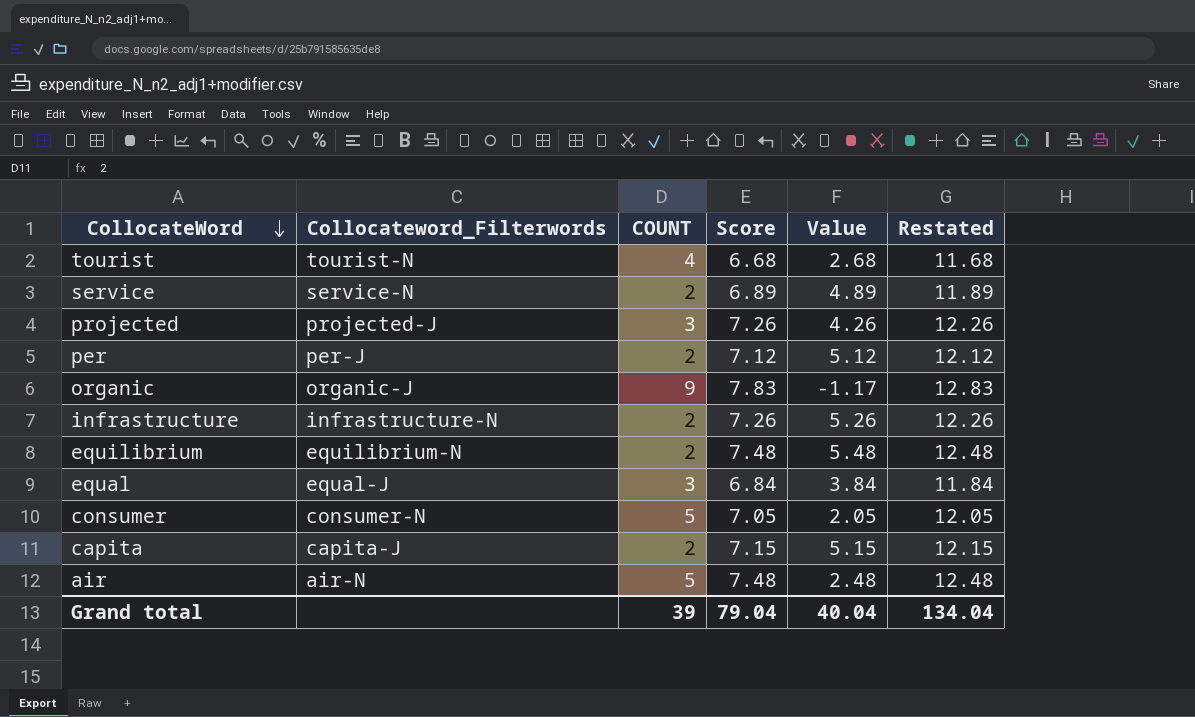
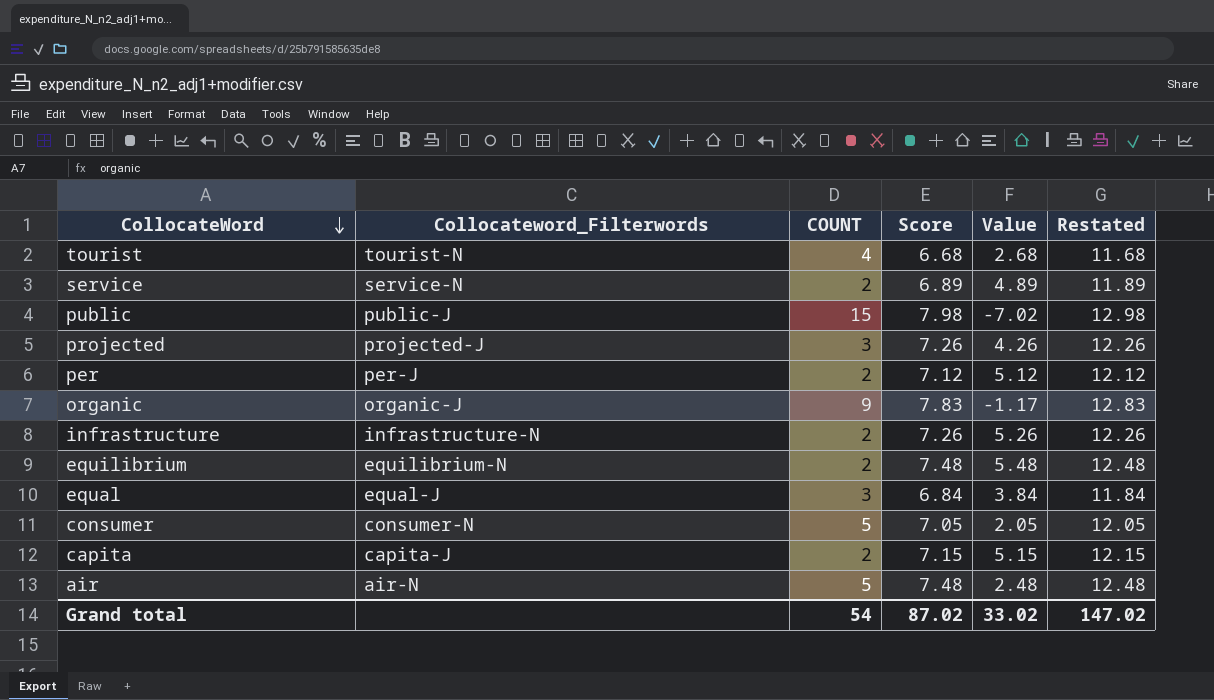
row public: none -> public-J | 15 | 7.98 | -7.02 | 12.98
Grand total | COUNT: 39 -> 54
Grand total | Score: 79.04 -> 87.02
Grand total | Value: 40.04 -> 33.02
Grand total | Restated: 134.04 -> 147.02

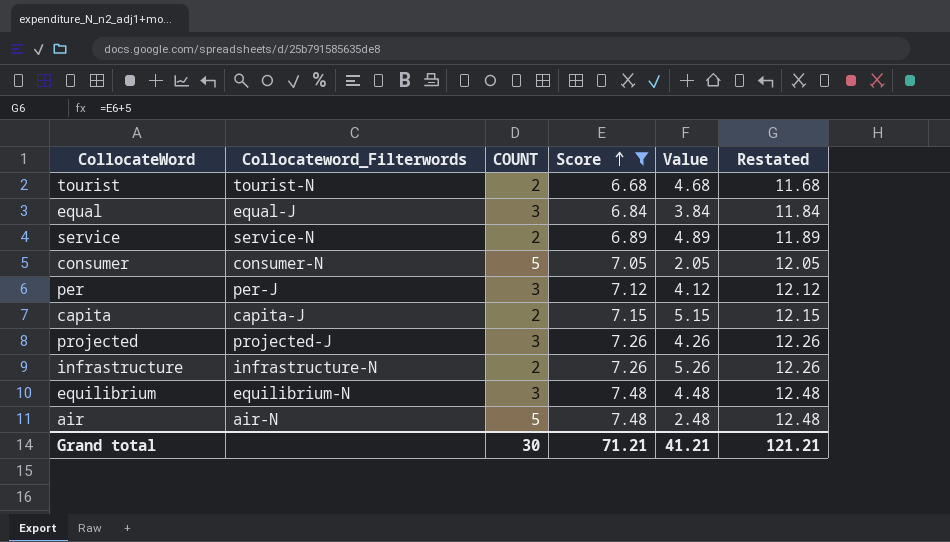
filter: none -> Score <= 7.48
row order: CollocateWord descending -> Score ascending
tourist | COUNT: 4 -> 2
tourist | Value: 2.68 -> 4.68
per | COUNT: 2 -> 3
per | Value: 5.12 -> 4.12
equilibrium | COUNT: 2 -> 3
equilibrium | Value: 5.48 -> 4.48
Grand total | COUNT: 54 -> 30
Grand total | Score: 87.02 -> 71.21
Grand total | Value: 33.02 -> 41.21
Grand total | Restated: 147.02 -> 121.21

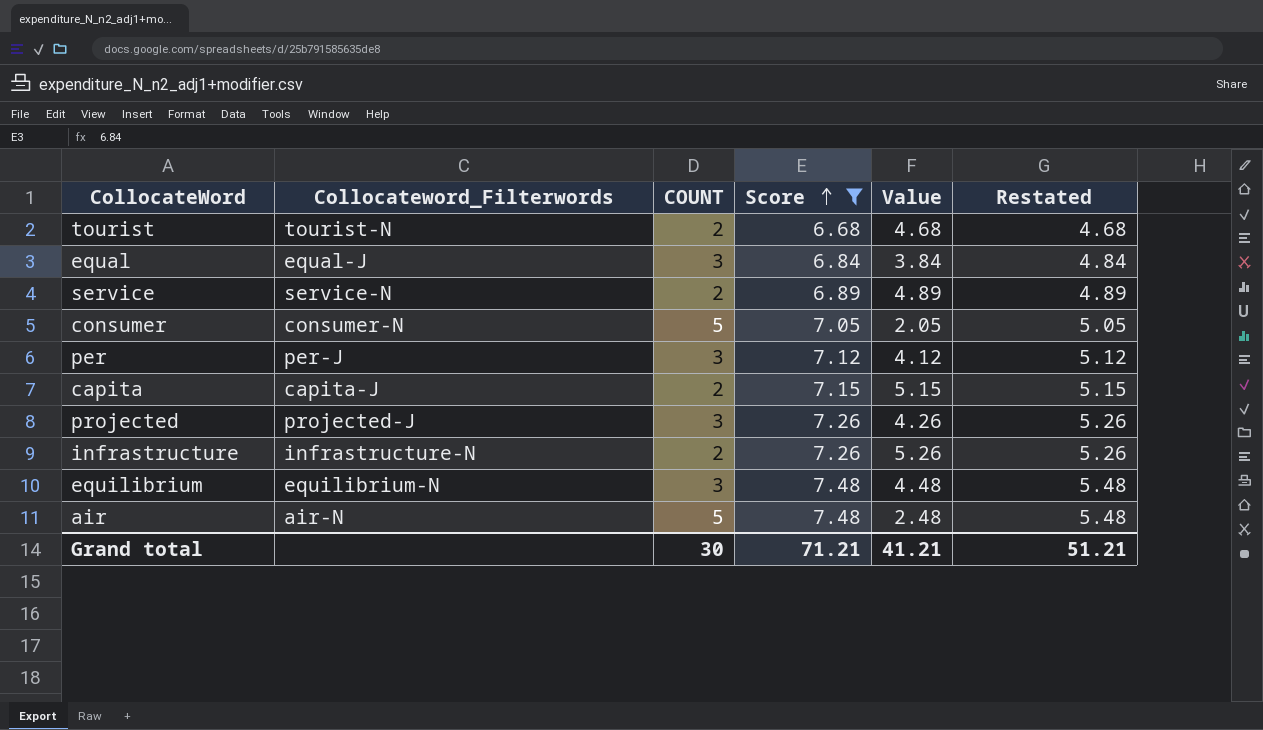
column Restated | formula: [Score] + 5 -> [Score] - 2
Grand total | Restated: 121.21 -> 51.21

